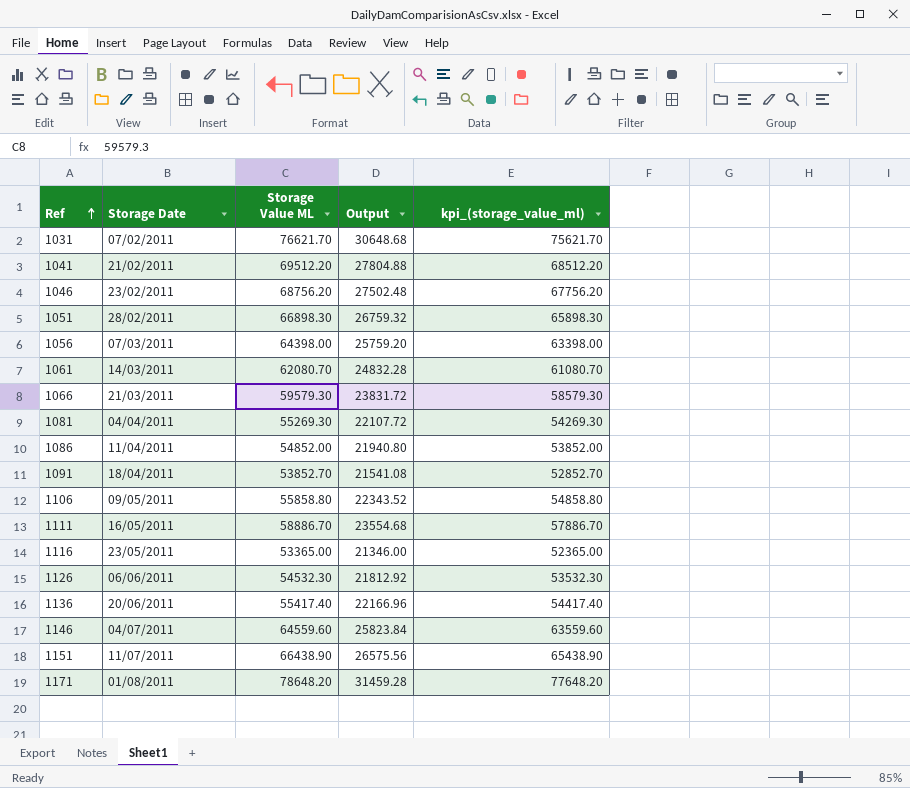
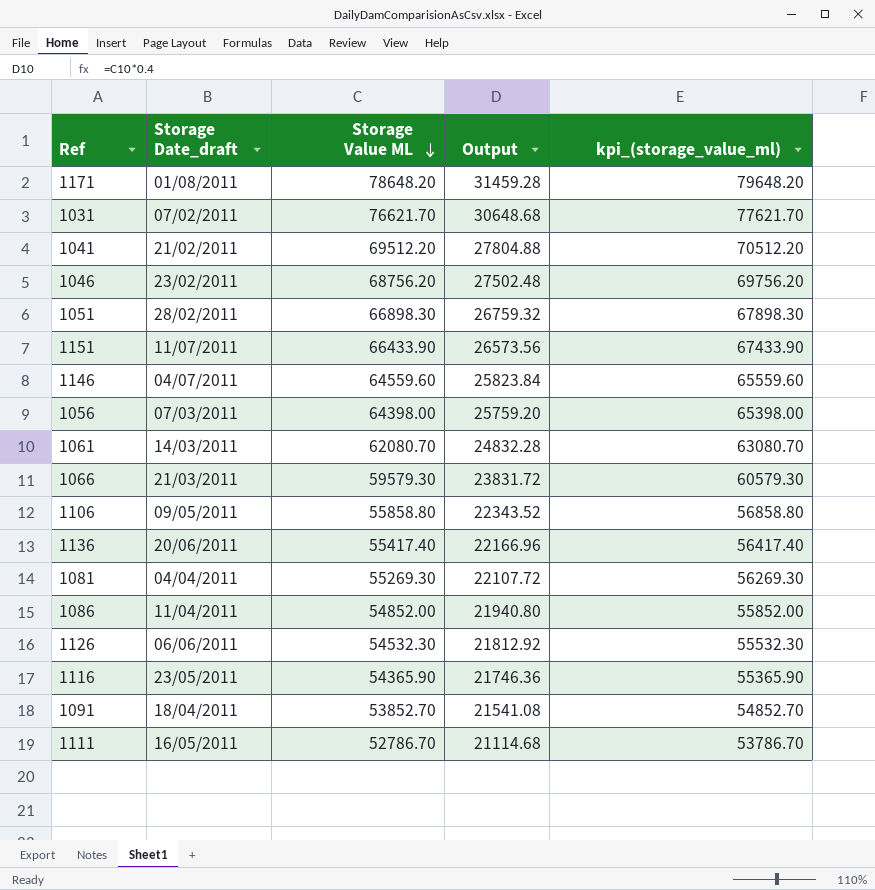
row order: Ref ascending -> Storage Value ML descending
column name: Storage Date -> Storage Date_draft
column kpi_(storage_value_ml) | formula: [Storage Value ML] - 1000 -> [Storage Value ML] + 1000
1151 | Storage Value ML: 66438.90 -> 66433.90
1151 | Output: 26575.56 -> 26573.56
1116 | Storage Value ML: 53365.00 -> 54365.90
1116 | Output: 21346.00 -> 21746.36
1111 | Storage Value ML: 58886.70 -> 52786.70
1111 | Output: 23554.68 -> 21114.68

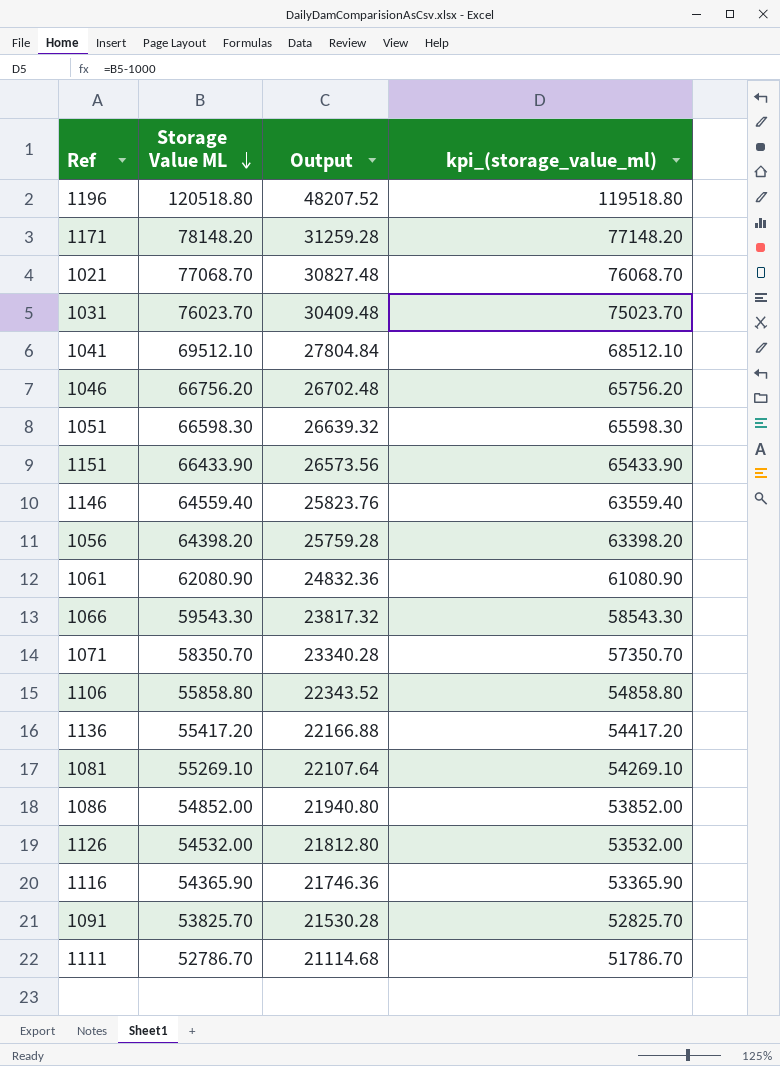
column Storage Date_draft | position: 2 -> none
column kpi_(storage_value_ml) | formula: [Storage Value ML] + 1000 -> [Storage Value ML] - 1000
row 1196: none -> 120518.80 | 48207.52 | 119518.80
1171 | Storage Value ML: 78648.20 -> 78148.20
1171 | Output: 31459.28 -> 31259.28
row 1021: none -> 77068.70 | 30827.48 | 76068.70
1031 | Storage Value ML: 76621.70 -> 76023.70
1031 | Output: 30648.68 -> 30409.48
1041 | Storage Value ML: 69512.20 -> 69512.10
1041 | Output: 27804.88 -> 27804.84
1046 | Storage Value ML: 68756.20 -> 66756.20
1046 | Output: 27502.48 -> 26702.48
1051 | Storage Value ML: 66898.30 -> 66598.30
1051 | Output: 26759.32 -> 26639.32
1146 | Storage Value ML: 64559.60 -> 64559.40
1146 | Output: 25823.84 -> 25823.76
1056 | Storage Value ML: 64398.00 -> 64398.20
1056 | Output: 25759.20 -> 25759.28
1061 | Storage Value ML: 62080.70 -> 62080.90
1061 | Output: 24832.28 -> 24832.36
1066 | Storage Value ML: 59579.30 -> 59543.30
1066 | Output: 23831.72 -> 23817.32
row 1071: none -> 58350.70 | 23340.28 | 57350.70
1136 | Storage Value ML: 55417.40 -> 55417.20
1136 | Output: 22166.96 -> 22166.88
1081 | Storage Value ML: 55269.30 -> 55269.10
1081 | Output: 22107.72 -> 22107.64
1126 | Storage Value ML: 54532.30 -> 54532.00
1126 | Output: 21812.92 -> 21812.80
1091 | Storage Value ML: 53852.70 -> 53825.70
1091 | Output: 21541.08 -> 21530.28

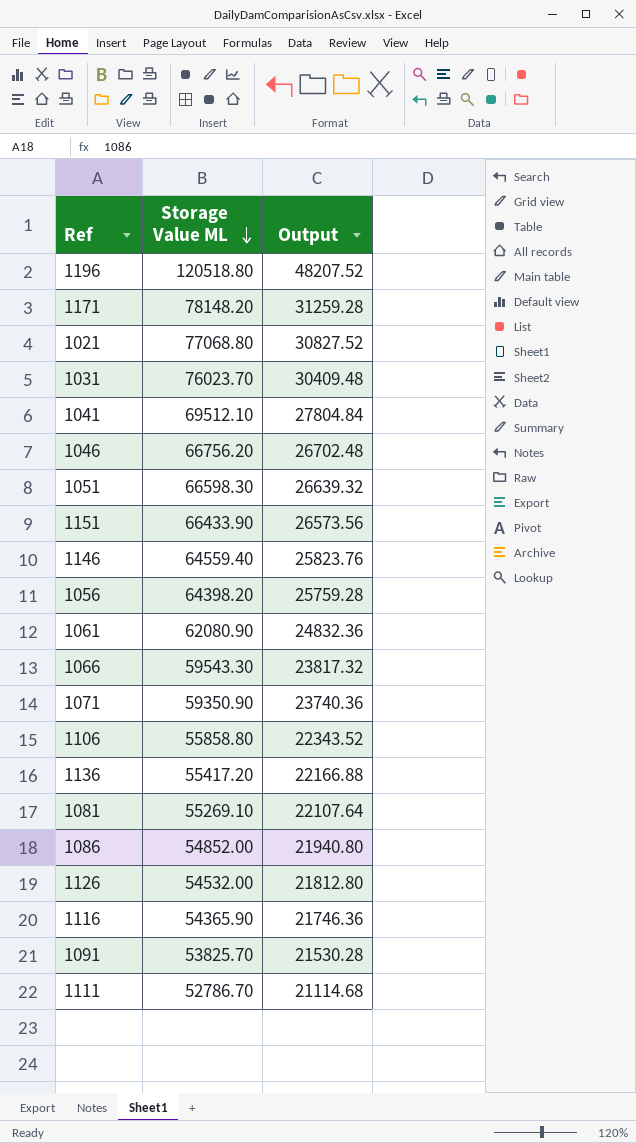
column kpi_(storage_value_ml) | formula: [Storage Value ML] - 1000 -> none
1021 | Storage Value ML: 77068.70 -> 77068.80
1021 | Output: 30827.48 -> 30827.52
1071 | Storage Value ML: 58350.70 -> 59350.90
1071 | Output: 23340.28 -> 23740.36

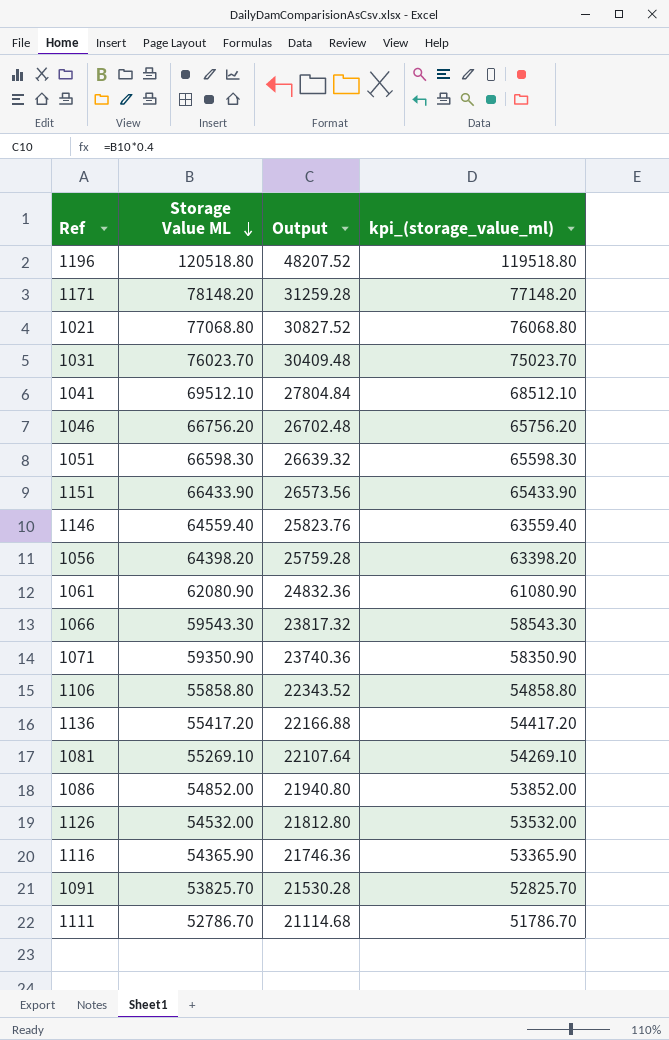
column kpi_(storage_value_ml) | formula: none -> [Storage Value ML] - 1000

